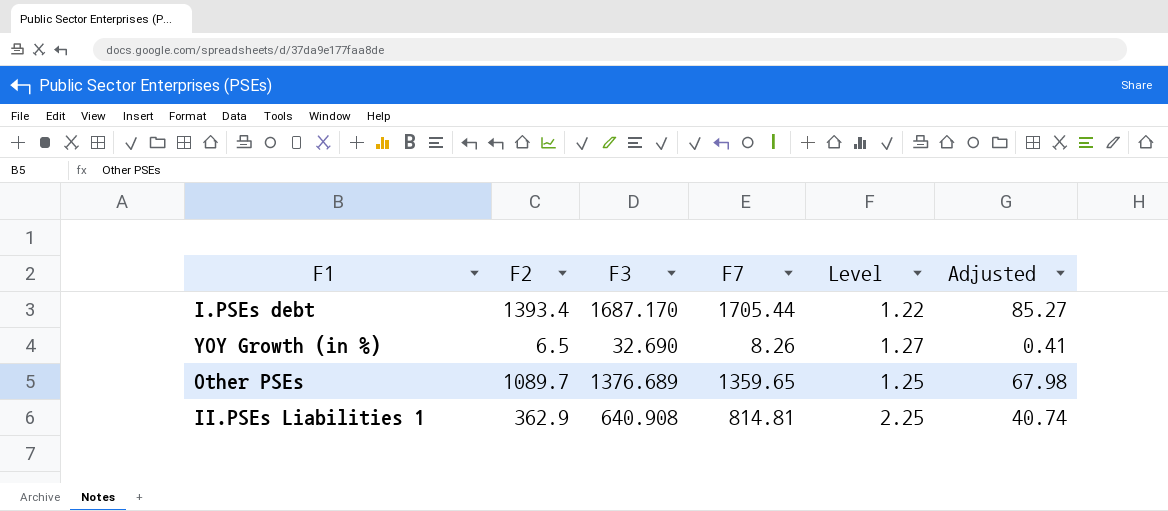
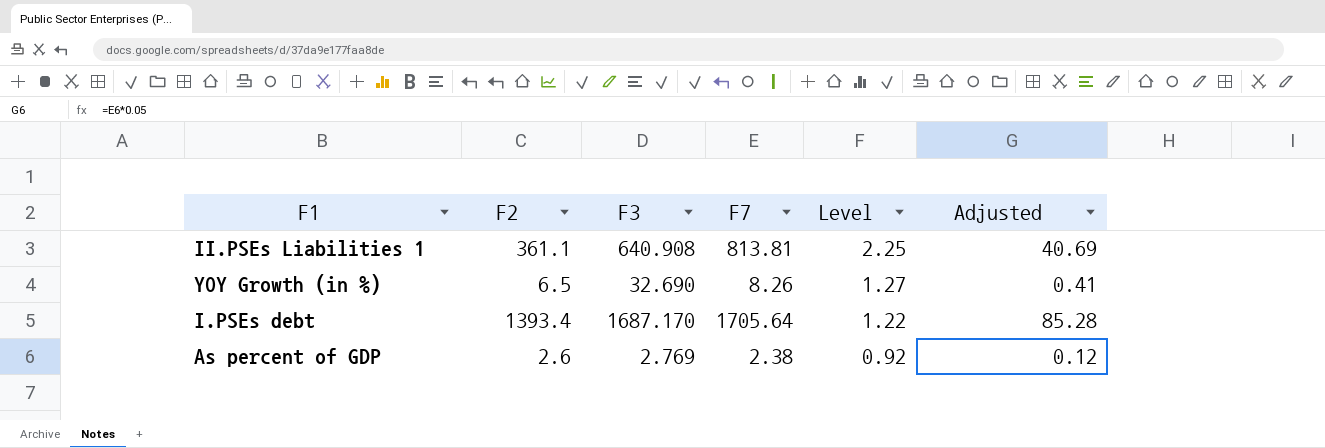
row order: none -> Level descending
row Other PSEs: 1089.7 | 1376.689 | 1359.65 | 1.25 | 67.98 -> none
II.PSEs Liabilities 1 | F2: 362.9 -> 361.1
II.PSEs Liabilities 1 | F7: 814.81 -> 813.81
II.PSEs Liabilities 1 | Adjusted: 40.74 -> 40.69
I.PSEs debt | F7: 1705.44 -> 1705.64
I.PSEs debt | Adjusted: 85.27 -> 85.28
row As percent of GDP: none -> 2.6 | 2.769 | 2.38 | 0.92 | 0.12

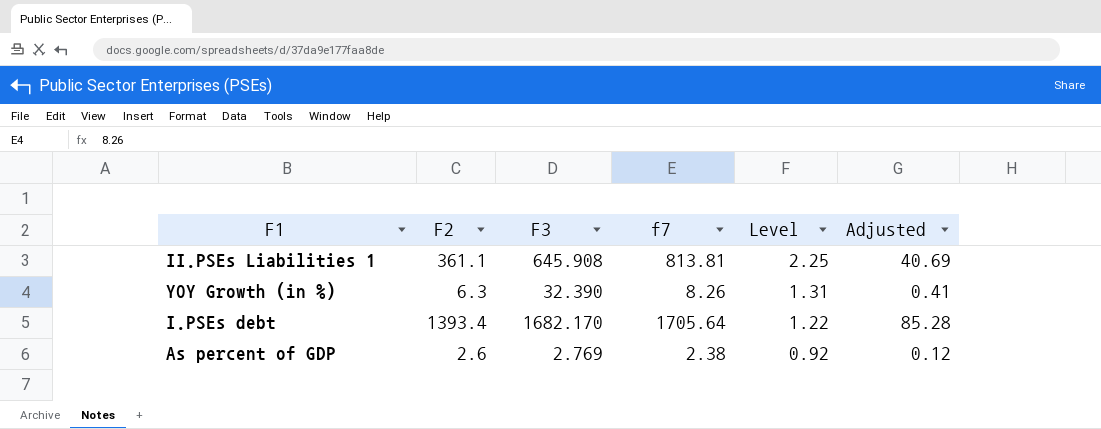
column name: F7 -> f7
II.PSEs Liabilities 1 | F3: 640.908 -> 645.908
YOY Growth (in %) | F2: 6.5 -> 6.3
YOY Growth (in %) | F3: 32.690 -> 32.390
YOY Growth (in %) | Level: 1.27 -> 1.31
I.PSEs debt | F3: 1687.170 -> 1682.170

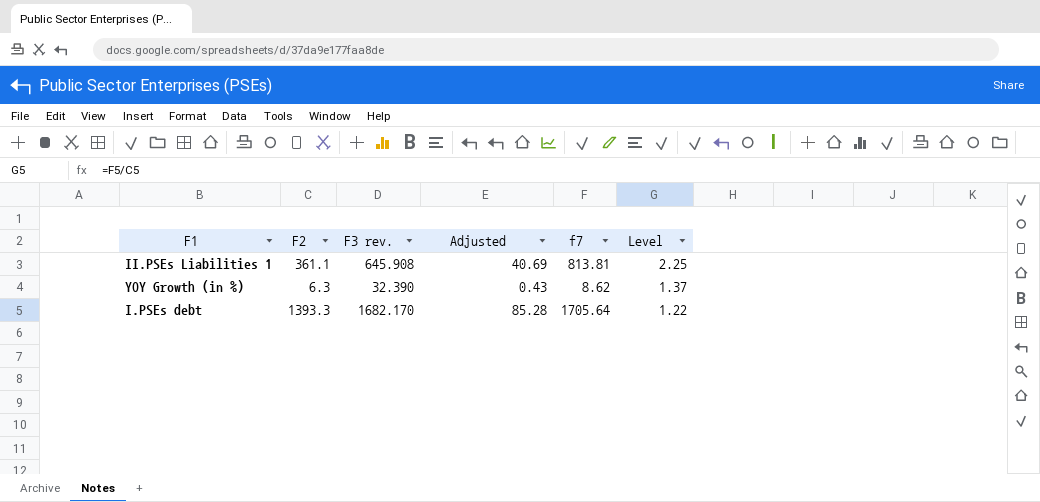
column name: F3 -> F3 rev.
column Adjusted | position: 6 -> 4
row As percent of GDP: 2.6 | 2.769 | 2.38 | 0.92 | 0.12 -> none
YOY Growth (in %) | Adjusted: 0.41 -> 0.43
YOY Growth (in %) | f7: 8.26 -> 8.62
YOY Growth (in %) | Level: 1.31 -> 1.37
I.PSEs debt | F2: 1393.4 -> 1393.3

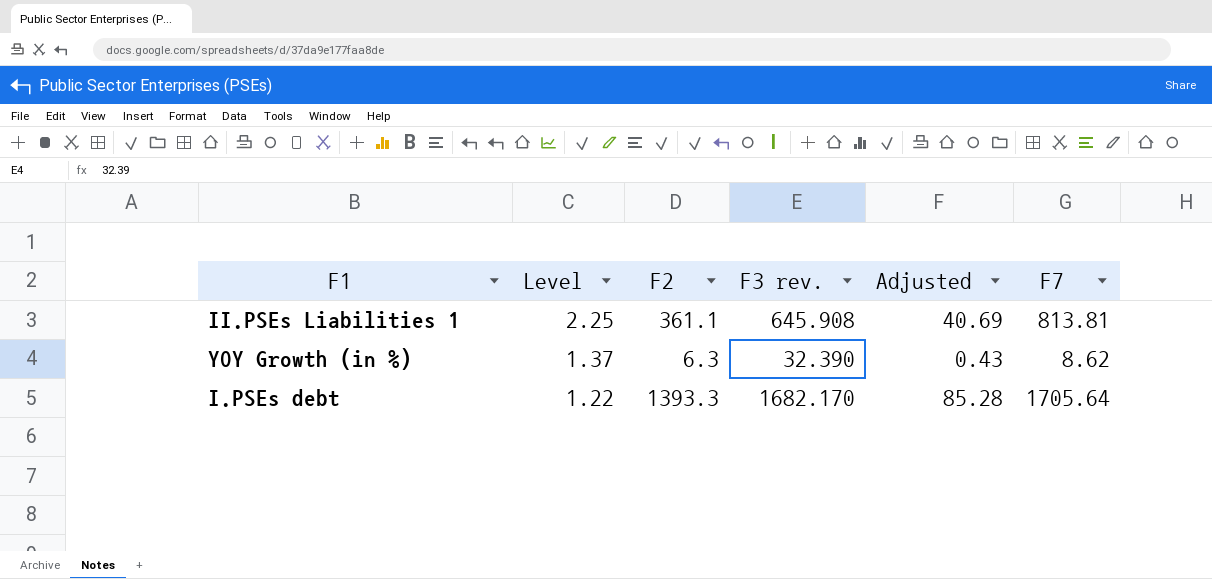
column Level | position: 6 -> 2
column name: f7 -> F7

